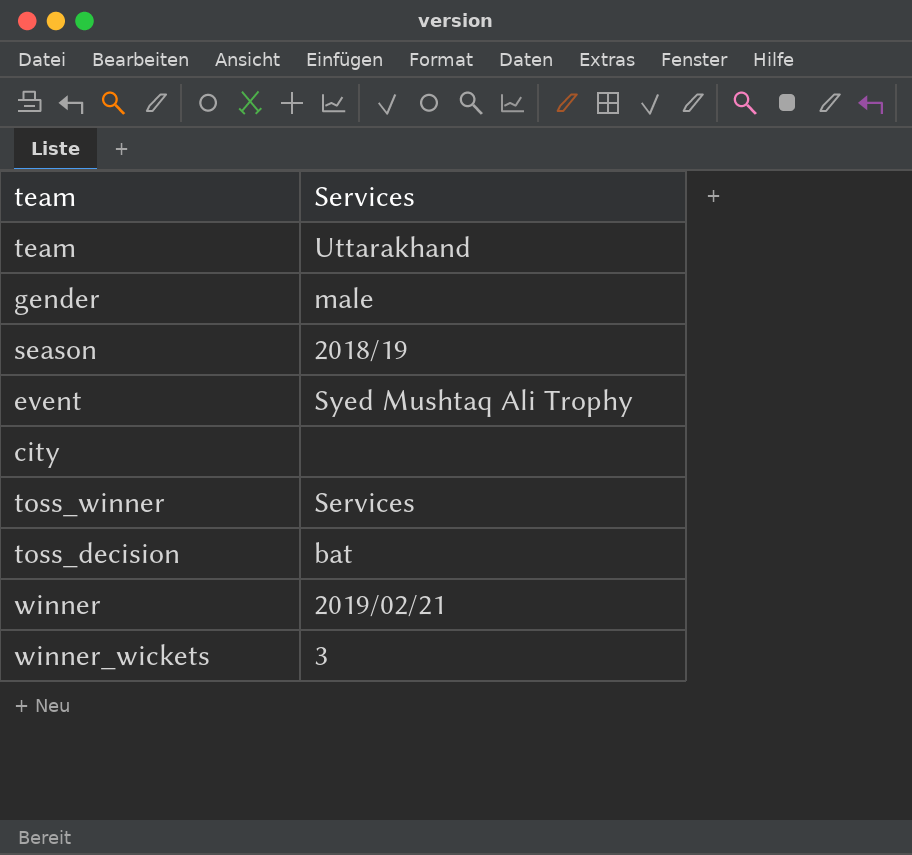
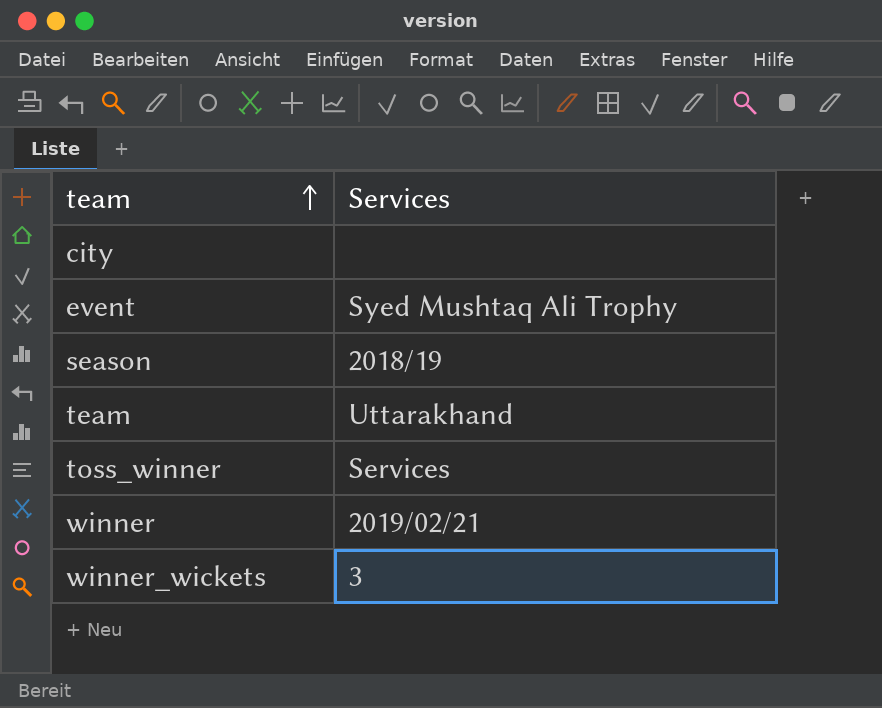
row order: none -> team ascending
row gender: male -> none
row toss_decision: bat -> none

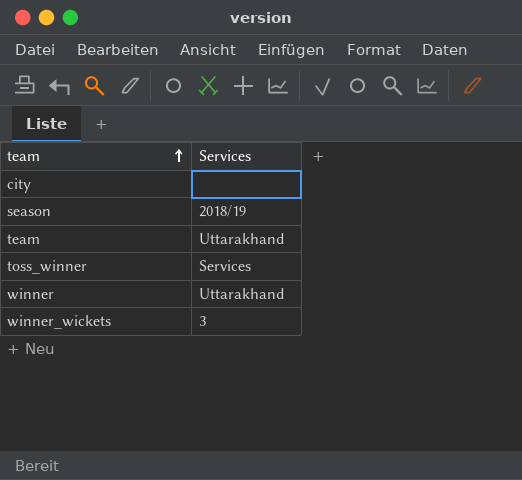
row event: Syed Mushtaq Ali Trophy -> none
winner | Services: 2019/02/21 -> Uttarakhand

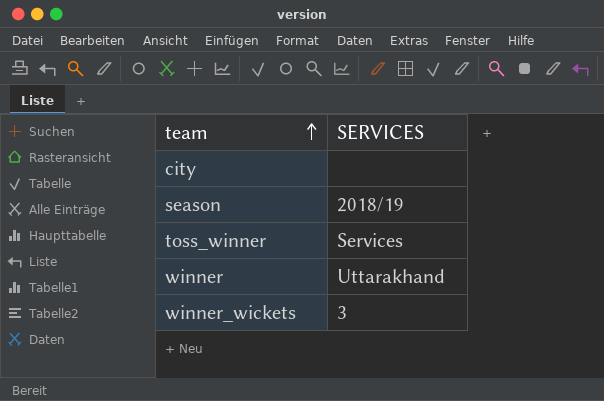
column name: Services -> SERVICES
row team: Uttarakhand -> none

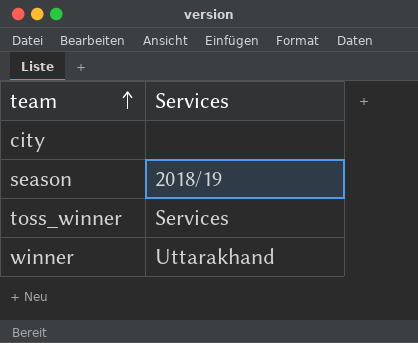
column name: SERVICES -> Services
row winner_wickets: 3 -> none

